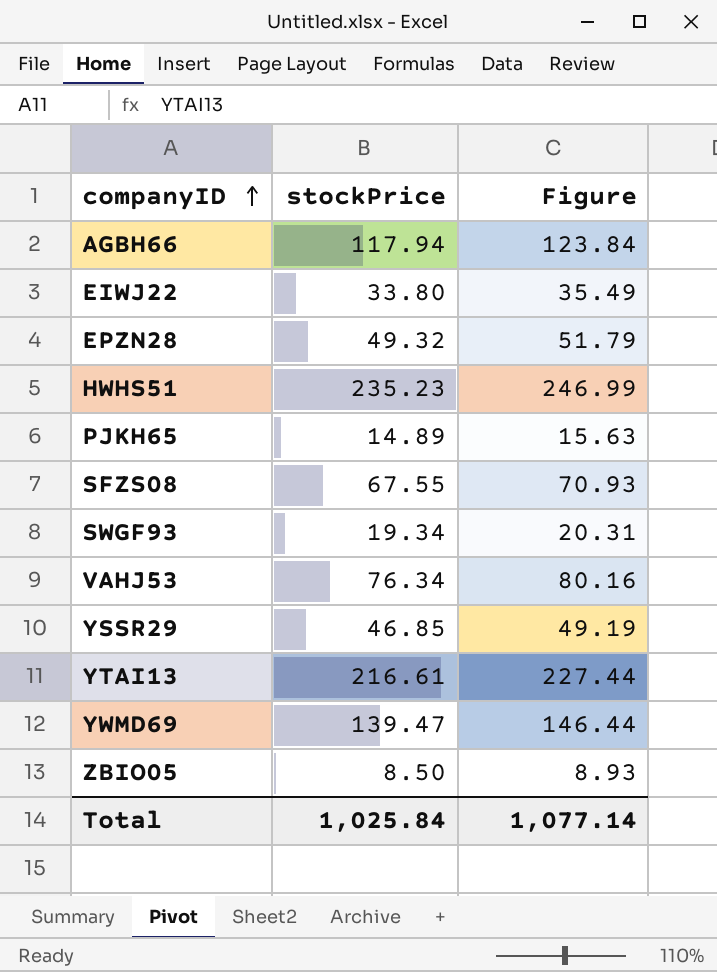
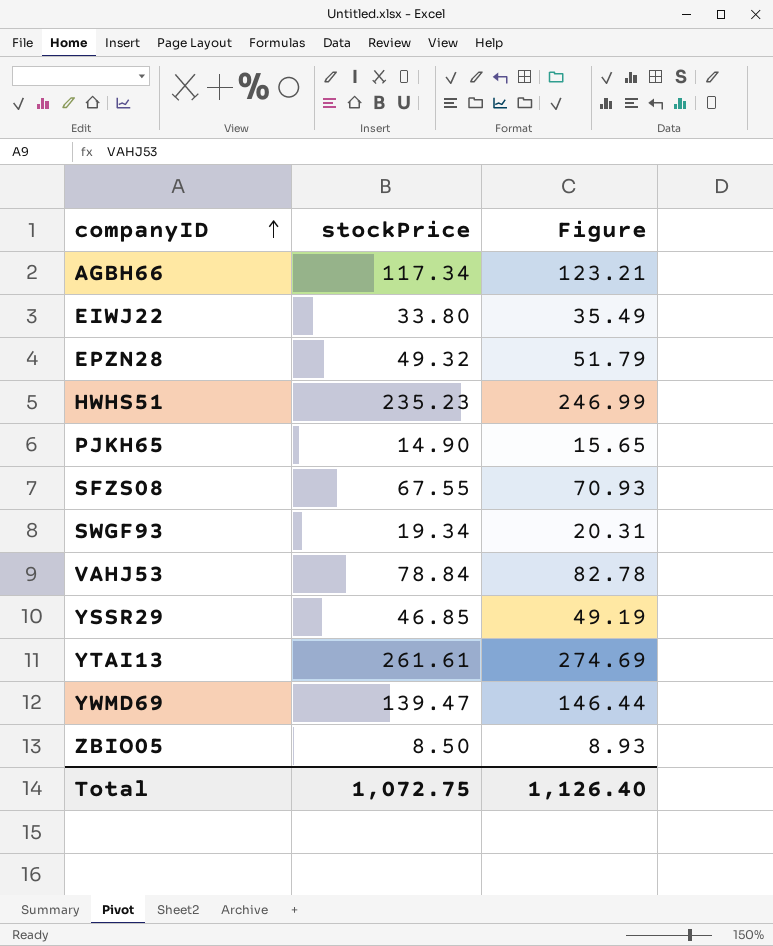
AGBH66 | stockPrice: 117.94 -> 117.34
AGBH66 | Figure: 123.84 -> 123.21
PJKH65 | stockPrice: 14.89 -> 14.90
PJKH65 | Figure: 15.63 -> 15.65
VAHJ53 | stockPrice: 76.34 -> 78.84
VAHJ53 | Figure: 80.16 -> 82.78
YTAI13 | stockPrice: 216.61 -> 261.61
YTAI13 | Figure: 227.44 -> 274.69
Total | stockPrice: 1,025.84 -> 1,072.75
Total | Figure: 1,077.14 -> 1,126.40

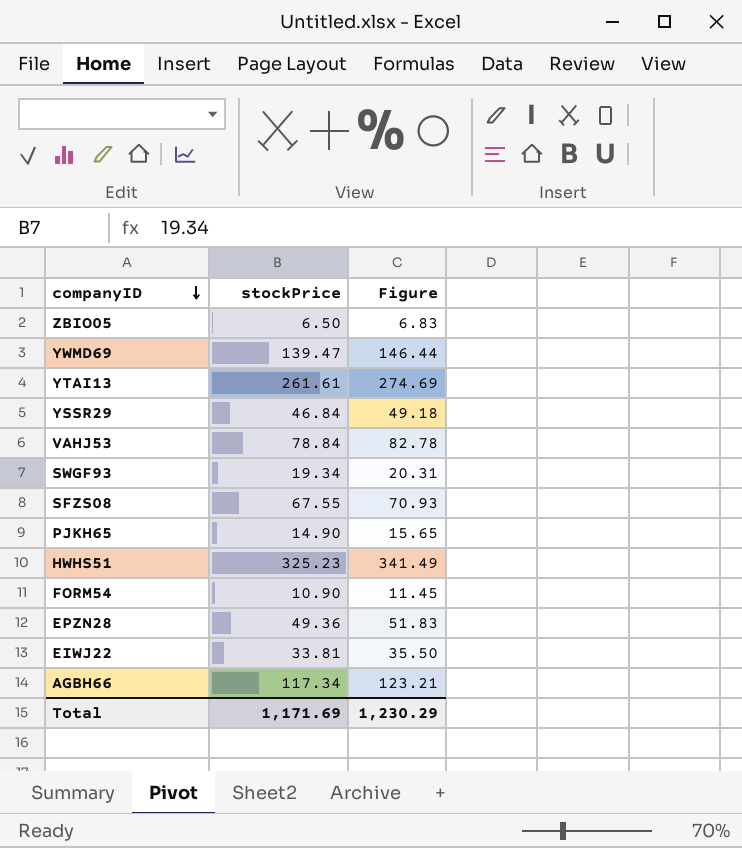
row order: companyID ascending -> companyID descending
ZBIO05 | stockPrice: 8.50 -> 6.50
ZBIO05 | Figure: 8.93 -> 6.83
YSSR29 | stockPrice: 46.85 -> 46.84
YSSR29 | Figure: 49.19 -> 49.18
HWHS51 | stockPrice: 235.23 -> 325.23
HWHS51 | Figure: 246.99 -> 341.49
row FORM54: none -> 10.90 | 11.45
EPZN28 | stockPrice: 49.32 -> 49.36
EPZN28 | Figure: 51.79 -> 51.83
EIWJ22 | stockPrice: 33.80 -> 33.81
EIWJ22 | Figure: 35.49 -> 35.50
Total | stockPrice: 1,072.75 -> 1,171.69
Total | Figure: 1,126.40 -> 1,230.29

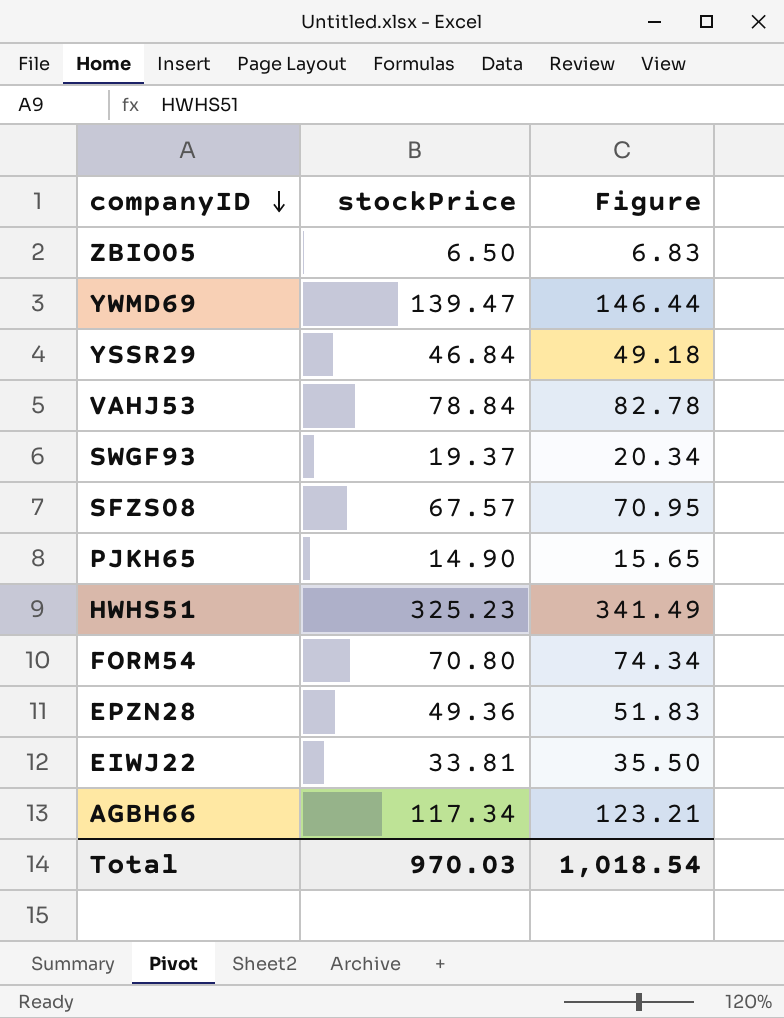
row YTAI13: 261.61 | 274.69 -> none
SWGF93 | stockPrice: 19.34 -> 19.37
SWGF93 | Figure: 20.31 -> 20.34
SFZS08 | stockPrice: 67.55 -> 67.57
SFZS08 | Figure: 70.93 -> 70.95
FORM54 | stockPrice: 10.90 -> 70.80
FORM54 | Figure: 11.45 -> 74.34
Total | stockPrice: 1,171.69 -> 970.03
Total | Figure: 1,230.29 -> 1,018.54

